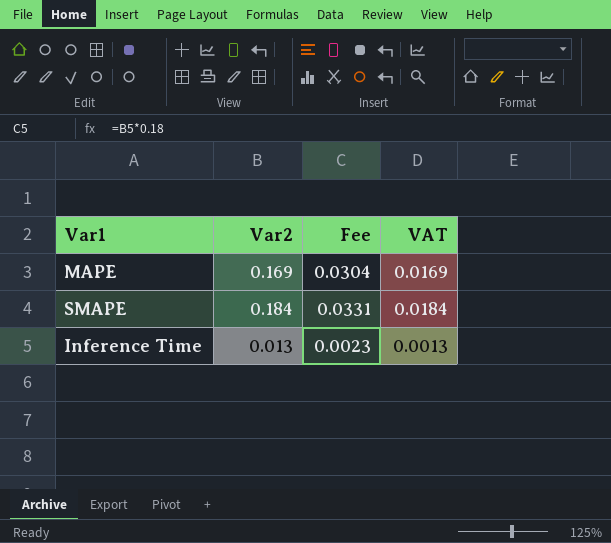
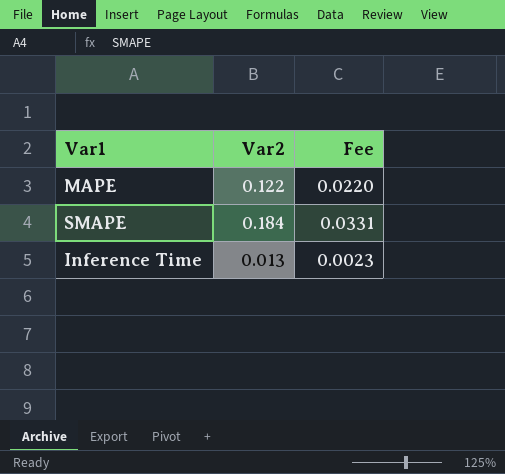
column VAT | formula: [Var2] * 0.1 -> none
MAPE | Var2: 0.169 -> 0.122
MAPE | Fee: 0.0304 -> 0.0220

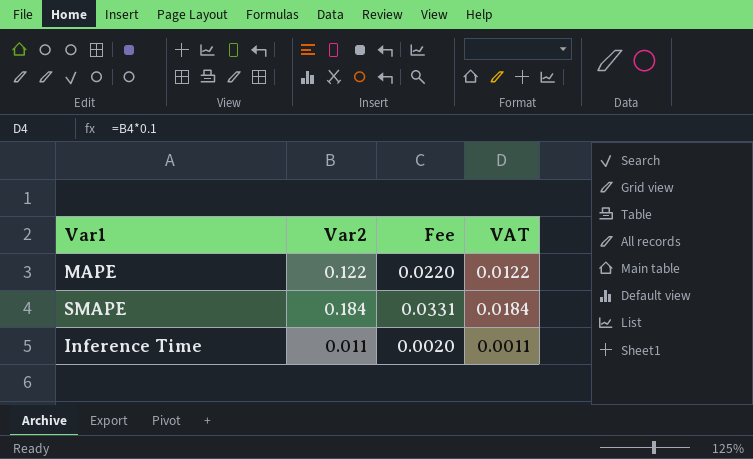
column VAT | formula: none -> [Var2] * 0.1
Inference Time | Var2: 0.013 -> 0.011
Inference Time | Fee: 0.0023 -> 0.0020

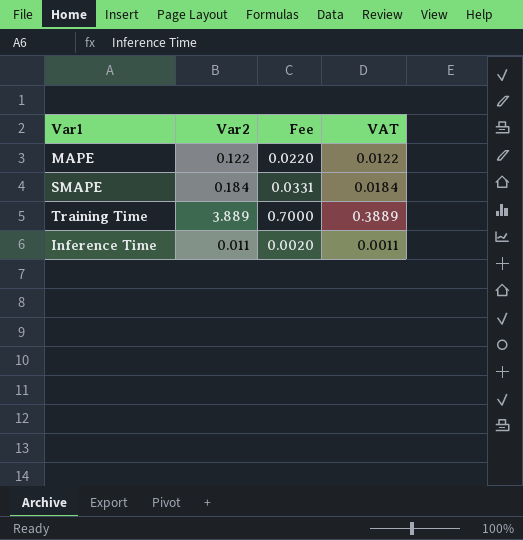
row Training Time: none -> 3.889 | 0.7000 | 0.3889

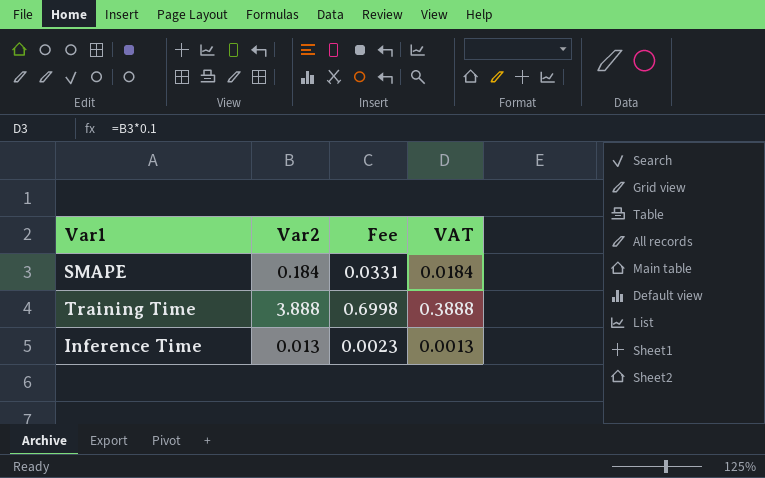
row MAPE: 0.122 | 0.0220 | 0.0122 -> none
Training Time | Var2: 3.889 -> 3.888
Training Time | Fee: 0.7000 -> 0.6998
Training Time | VAT: 0.3889 -> 0.3888
Inference Time | Var2: 0.011 -> 0.013
Inference Time | Fee: 0.0020 -> 0.0023
Inference Time | VAT: 0.0011 -> 0.0013

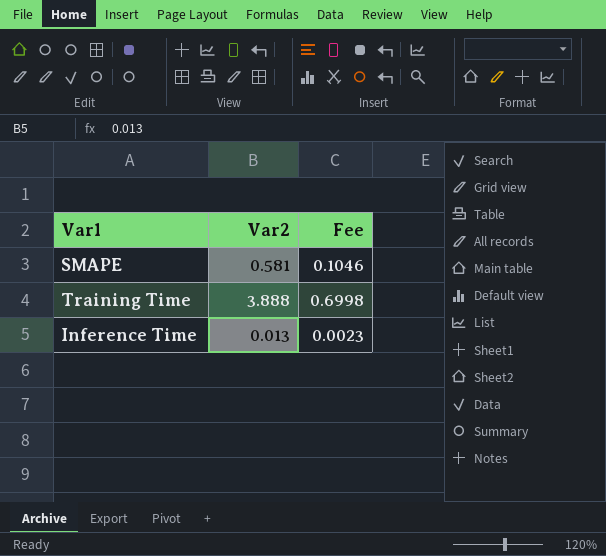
column VAT | formula: [Var2] * 0.1 -> none
SMAPE | Var2: 0.184 -> 0.581
SMAPE | Fee: 0.0331 -> 0.1046

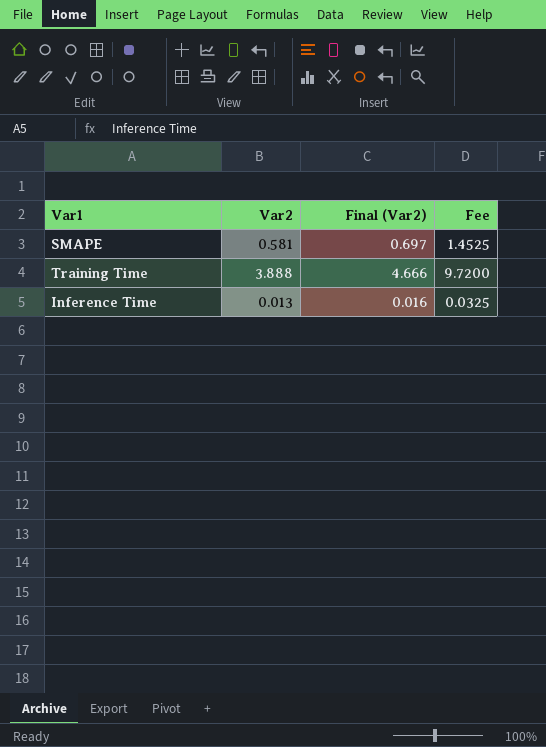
column Final (Var2) | formula: none -> [Var2] * 1.2
column Fee | formula: [Var2] * 0.18 -> [Var2] * 2.5

